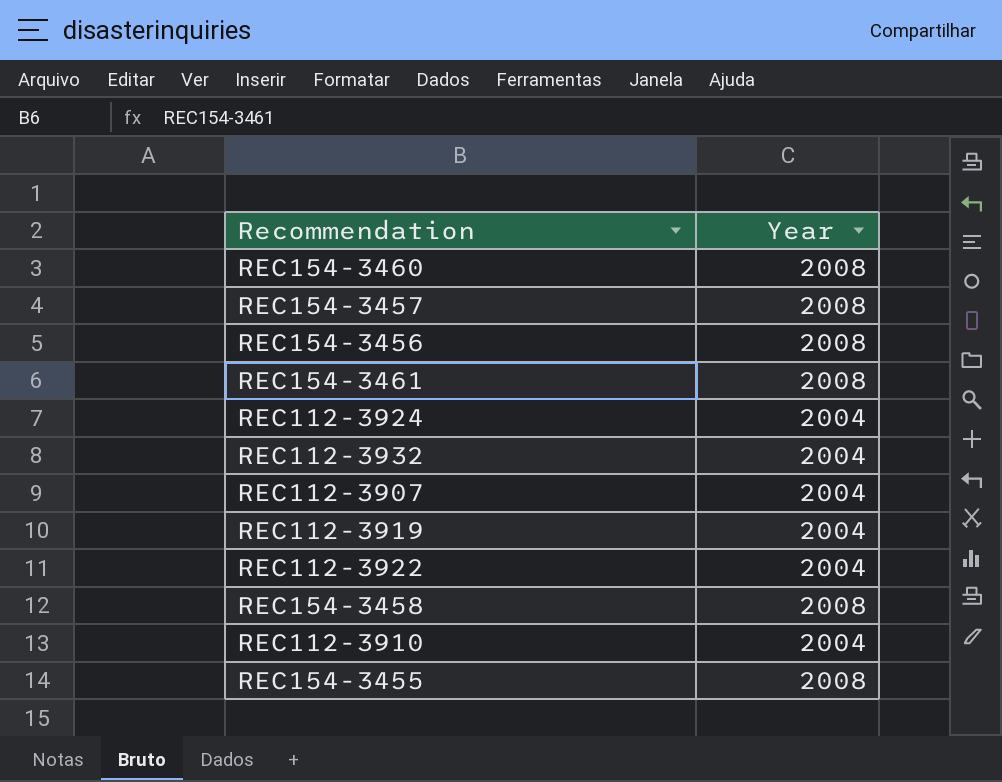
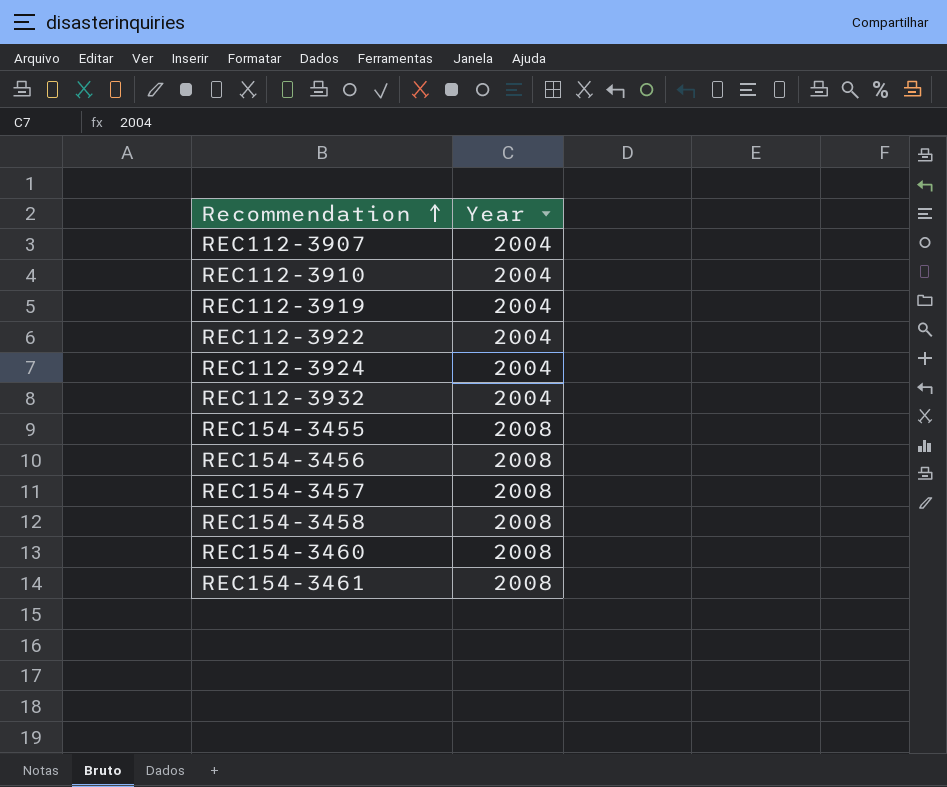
row order: none -> Recommendation ascending

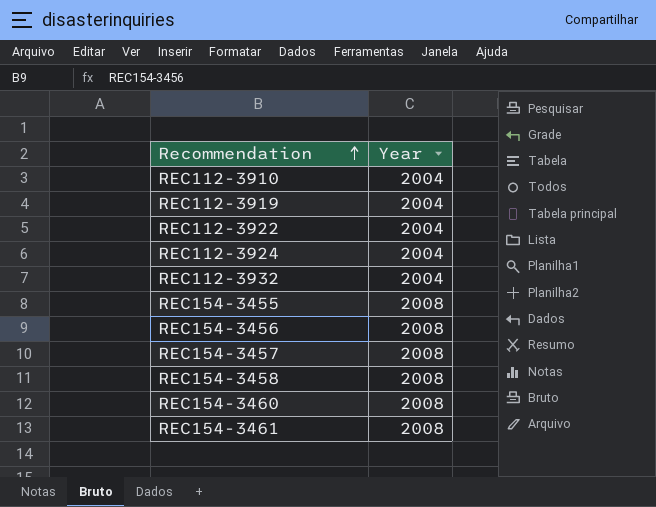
row REC112-3907: 2004 -> none

